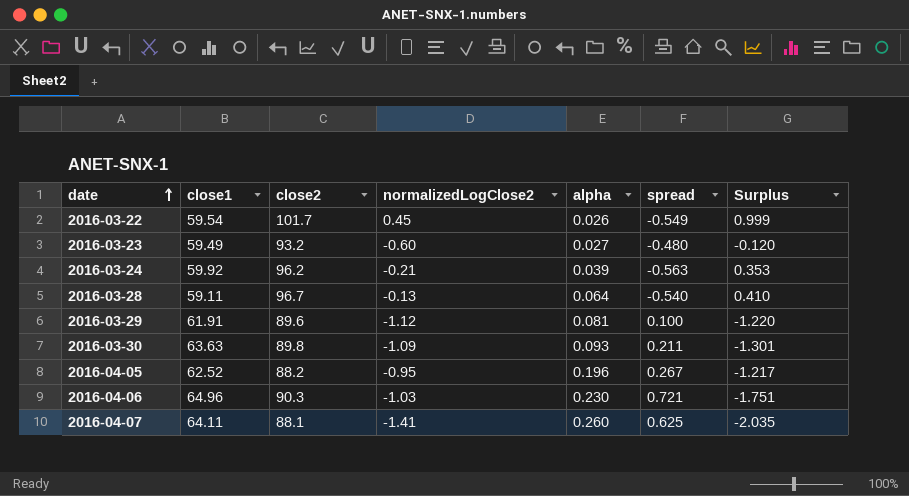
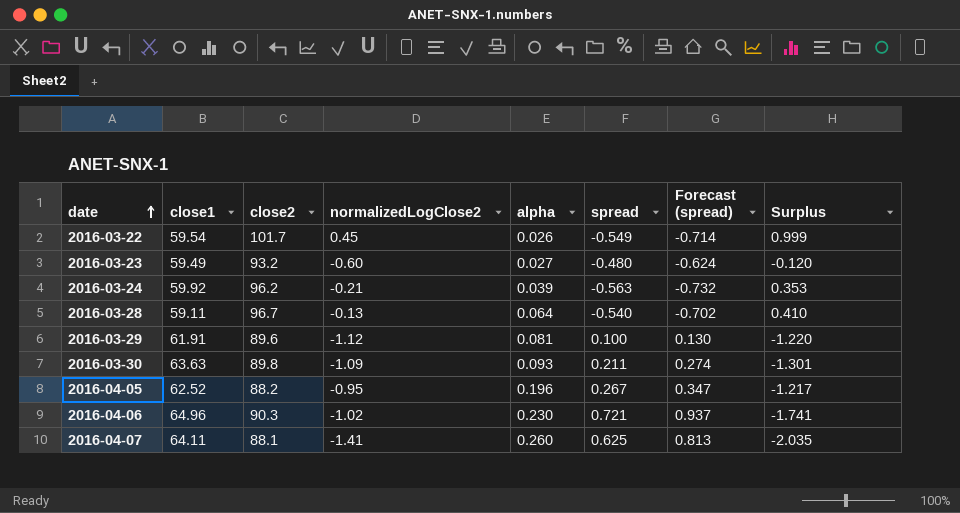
column Forecast (spread) | formula: none -> [spread] * 1.3
2016-04-06 | normalizedLogClose2: -1.03 -> -1.02
2016-04-06 | Surplus: -1.751 -> -1.741

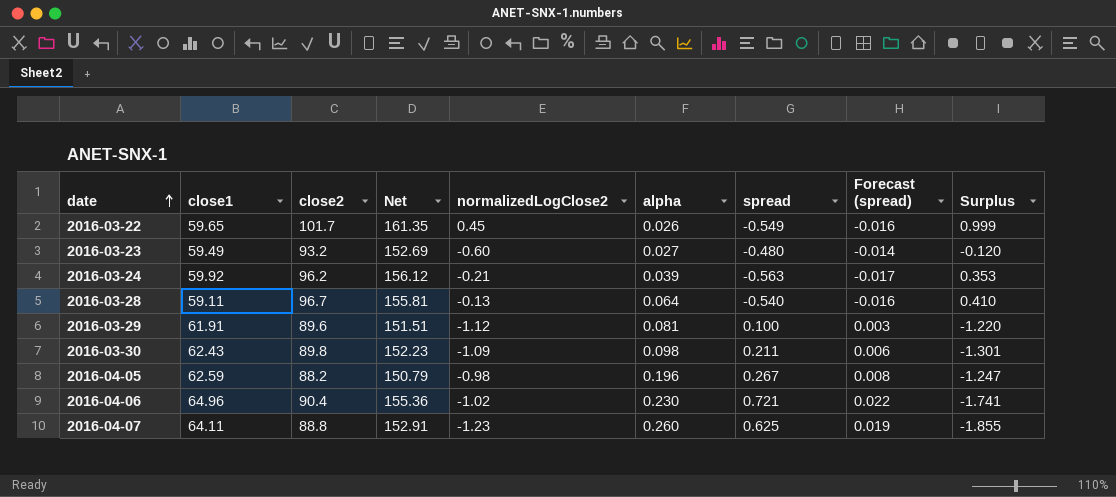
column Net | formula: none -> [close1] + [close2]
column Forecast (spread) | formula: [spread] * 1.3 -> [spread] * 0.03
2016-03-22 | close1: 59.54 -> 59.65
2016-03-30 | close1: 63.63 -> 62.43
2016-03-30 | alpha: 0.093 -> 0.098
2016-04-05 | close1: 62.52 -> 62.59
2016-04-05 | normalizedLogClose2: -0.95 -> -0.98
2016-04-05 | Surplus: -1.217 -> -1.247
2016-04-06 | close2: 90.3 -> 90.4
2016-04-07 | close2: 88.1 -> 88.8
2016-04-07 | normalizedLogClose2: -1.41 -> -1.23
2016-04-07 | Surplus: -2.035 -> -1.855

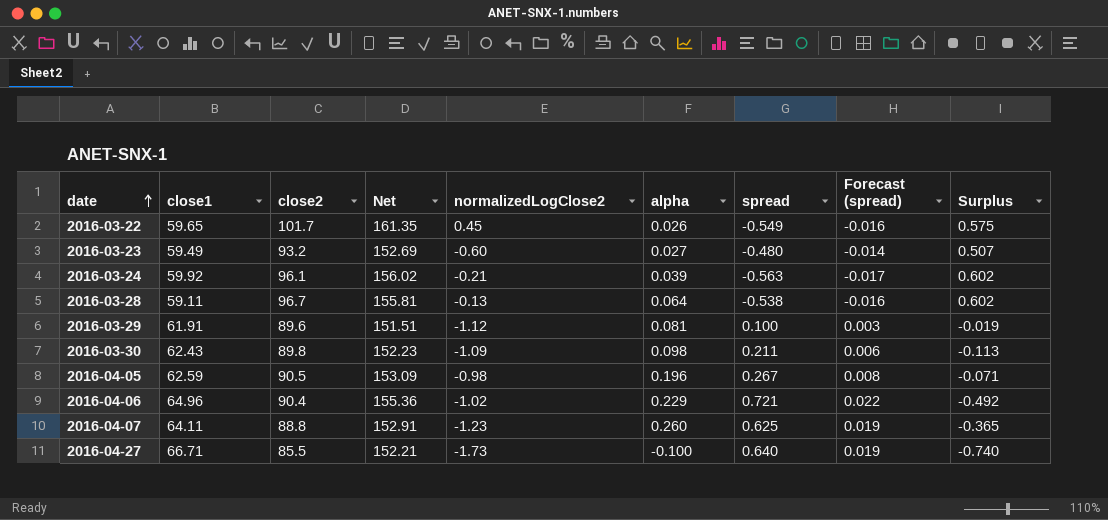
column Surplus | formula: [normalizedLogClose2] - [spread] -> [alpha] - [spread]
2016-03-24 | close2: 96.2 -> 96.1
2016-03-24 | Net: 156.12 -> 156.02
2016-03-28 | spread: -0.540 -> -0.538
2016-04-05 | close2: 88.2 -> 90.5
2016-04-05 | Net: 150.79 -> 153.09
2016-04-06 | alpha: 0.230 -> 0.229
row 2016-04-27: none -> 66.71 | 85.5 | 152.21 | -1.73 | -0.100 | 0.640 | 0.019 | -0.740

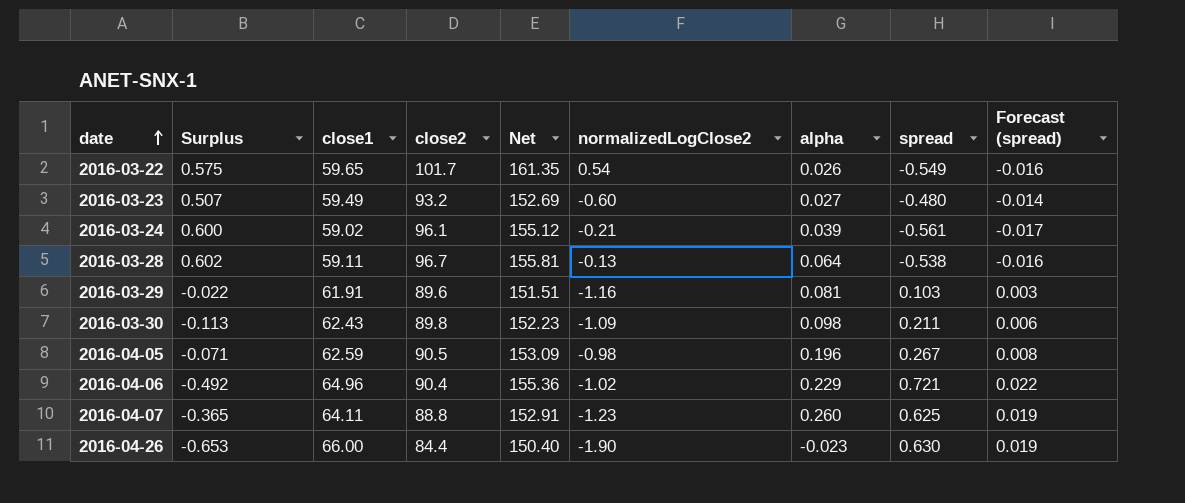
column Surplus | position: 9 -> 2
row 2016-04-27: 66.71 | 85.5 | 152.21 | -1.73 | -0.100 | 0.640 | 0.019 | -0.740 -> none
2016-03-22 | normalizedLogClose2: 0.45 -> 0.54
2016-03-24 | Surplus: 0.602 -> 0.600
2016-03-24 | close1: 59.92 -> 59.02
2016-03-24 | Net: 156.02 -> 155.12
2016-03-24 | spread: -0.563 -> -0.561
2016-03-29 | Surplus: -0.019 -> -0.022
2016-03-29 | normalizedLogClose2: -1.12 -> -1.16
2016-03-29 | spread: 0.100 -> 0.103
row 2016-04-26: none -> -0.653 | 66.00 | 84.4 | 150.40 | -1.90 | -0.023 | 0.630 | 0.019

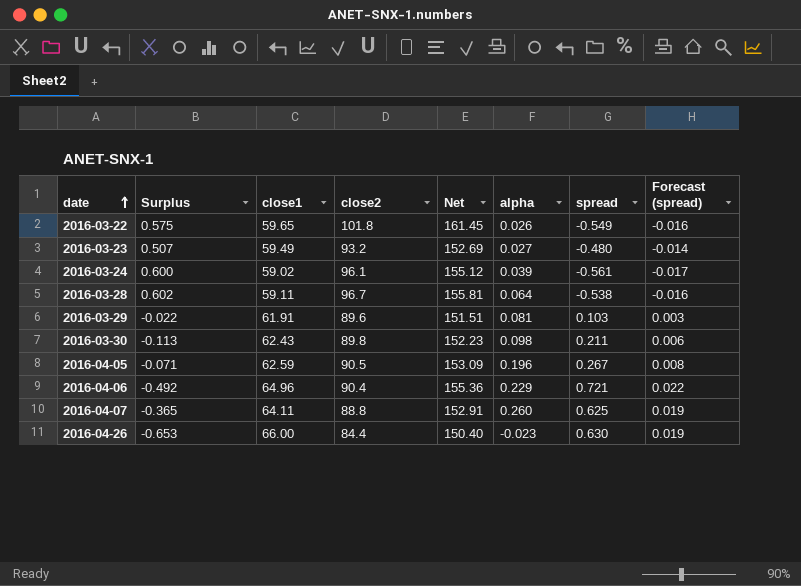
column normalizedLogClose2 | position: 6 -> none
2016-03-22 | close2: 101.7 -> 101.8
2016-03-22 | Net: 161.35 -> 161.45

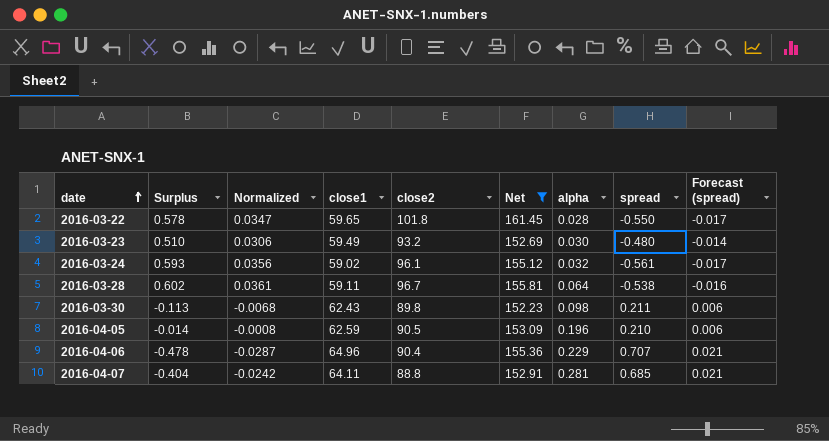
filter: none -> Net >= 152.23
column Normalized | formula: none -> [Surplus] * 0.06
2016-03-22 | Surplus: 0.575 -> 0.578
2016-03-22 | alpha: 0.026 -> 0.028
2016-03-22 | spread: -0.549 -> -0.550
2016-03-22 | Forecast (spread): -0.016 -> -0.017
2016-03-23 | Surplus: 0.507 -> 0.510
2016-03-23 | alpha: 0.027 -> 0.030
2016-03-24 | Surplus: 0.600 -> 0.593
2016-03-24 | alpha: 0.039 -> 0.032
2016-04-05 | Surplus: -0.071 -> -0.014
2016-04-05 | spread: 0.267 -> 0.210
2016-04-05 | Forecast (spread): 0.008 -> 0.006
2016-04-06 | Surplus: -0.492 -> -0.478
2016-04-06 | spread: 0.721 -> 0.707
2016-04-06 | Forecast (spread): 0.022 -> 0.021
2016-04-07 | Surplus: -0.365 -> -0.404
2016-04-07 | alpha: 0.260 -> 0.281
2016-04-07 | spread: 0.625 -> 0.685
2016-04-07 | Forecast (spread): 0.019 -> 0.021

